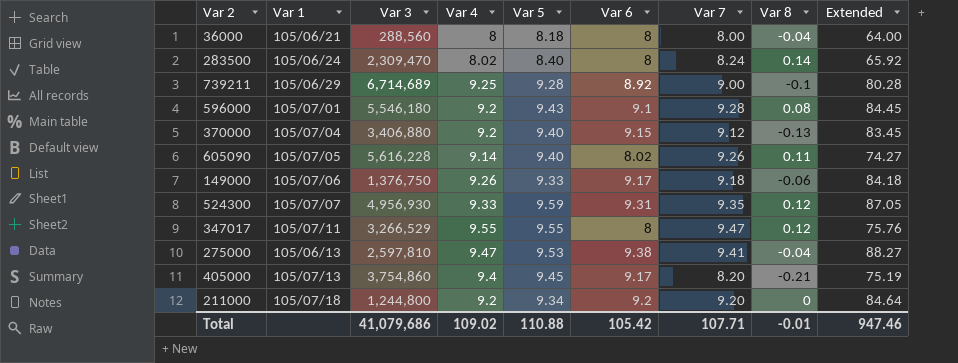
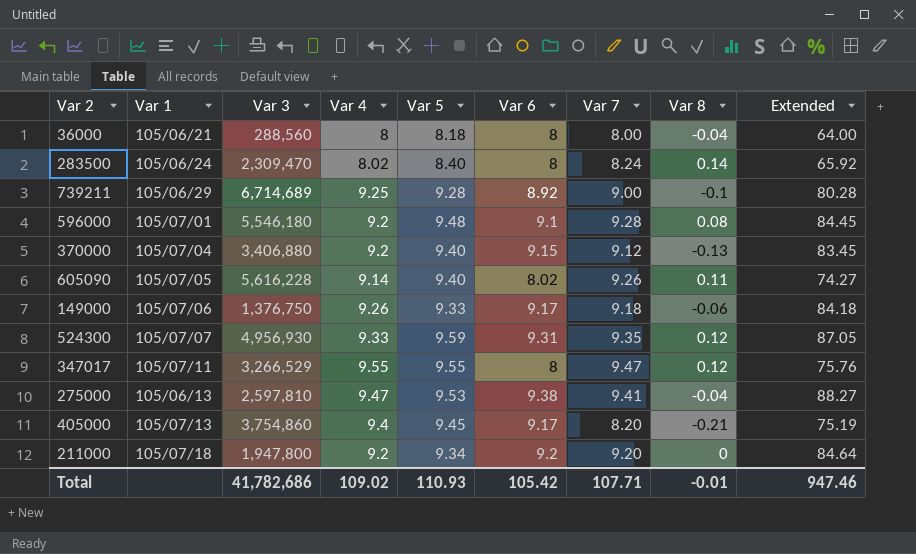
596000 | Var 5: 9.43 -> 9.48
211000 | Var 3: 1,244,800 -> 1,947,800
Total | Var 3: 41,079,686 -> 41,782,686
Total | Var 5: 110.88 -> 110.93

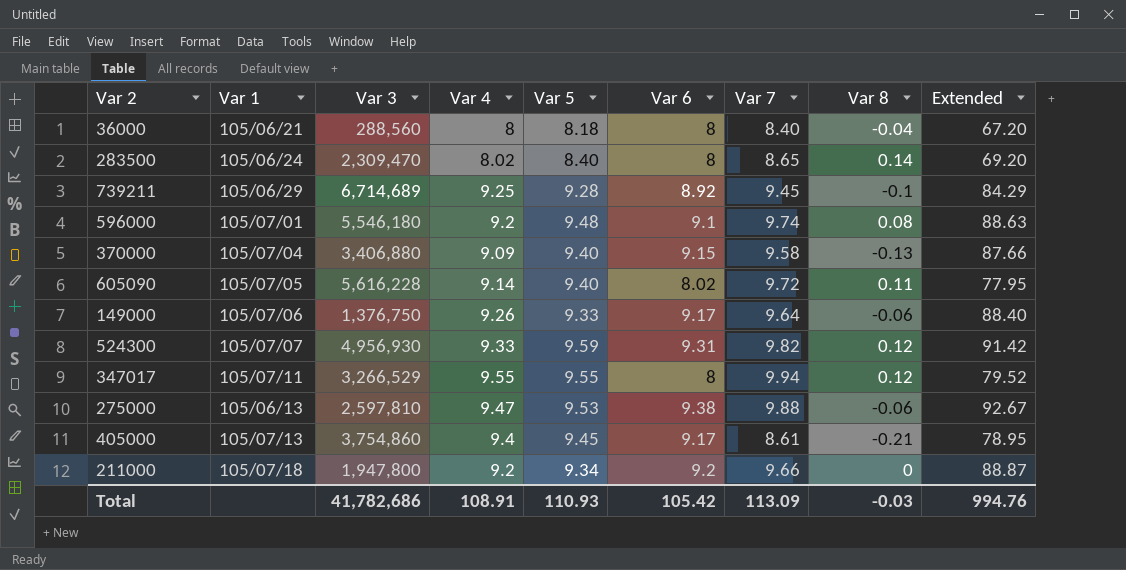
36000 | Var 7: 8.00 -> 8.40
36000 | Extended: 64.00 -> 67.20
283500 | Var 7: 8.24 -> 8.65
283500 | Extended: 65.92 -> 69.20
739211 | Var 7: 9.00 -> 9.45
739211 | Extended: 80.28 -> 84.29
596000 | Var 7: 9.28 -> 9.74
596000 | Extended: 84.45 -> 88.63
370000 | Var 4: 9.2 -> 9.09
370000 | Var 7: 9.12 -> 9.58
370000 | Extended: 83.45 -> 87.66
605090 | Var 7: 9.26 -> 9.72
605090 | Extended: 74.27 -> 77.95
149000 | Var 7: 9.18 -> 9.64
149000 | Extended: 84.18 -> 88.40
524300 | Var 7: 9.35 -> 9.82
524300 | Extended: 87.05 -> 91.42
347017 | Var 7: 9.47 -> 9.94
347017 | Extended: 75.76 -> 79.52
275000 | Var 7: 9.41 -> 9.88
275000 | Var 8: -0.04 -> -0.06
275000 | Extended: 88.27 -> 92.67
405000 | Var 7: 8.20 -> 8.61
405000 | Extended: 75.19 -> 78.95
211000 | Var 7: 9.20 -> 9.66
211000 | Extended: 84.64 -> 88.87
Total | Var 4: 109.02 -> 108.91
Total | Var 7: 107.71 -> 113.09
Total | Var 8: -0.01 -> -0.03
Total | Extended: 947.46 -> 994.76

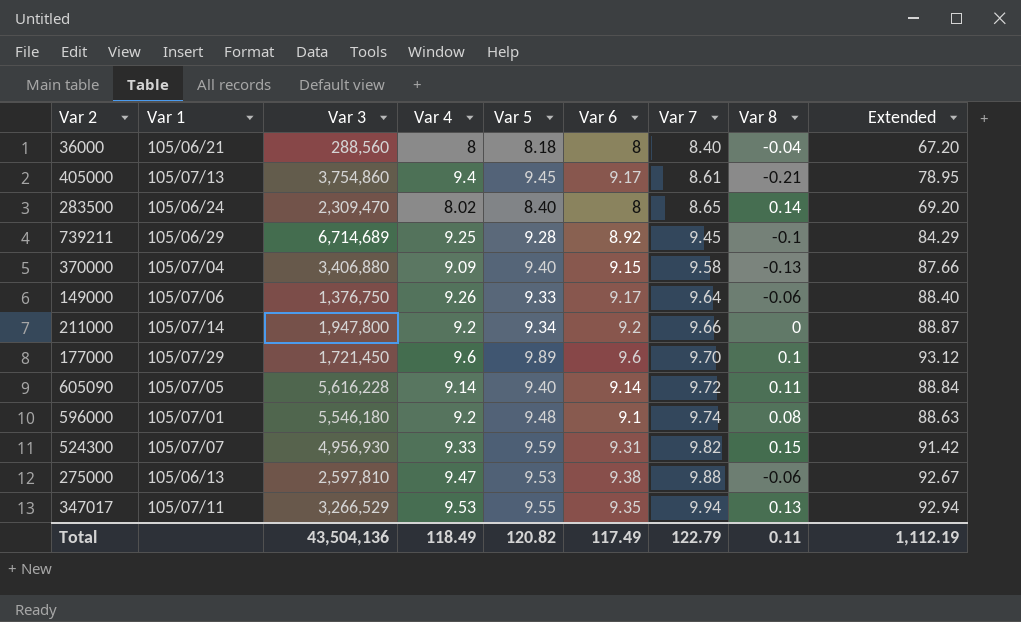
row order: none -> Var 7 ascending
211000 | Var 1: 105/07/18 -> 105/07/14
row 177000: none -> 105/07/29 | 1,721,450 | 9.6 | 9.89 | 9.6 | 9.70 | 0.1 | 93.12
605090 | Var 6: 8.02 -> 9.14
605090 | Extended: 77.95 -> 88.84
524300 | Var 8: 0.12 -> 0.15
347017 | Var 4: 9.55 -> 9.53
347017 | Var 6: 8 -> 9.35
347017 | Var 8: 0.12 -> 0.13
347017 | Extended: 79.52 -> 92.94
Total | Var 3: 41,782,686 -> 43,504,136
Total | Var 4: 108.91 -> 118.49
Total | Var 5: 110.93 -> 120.82
Total | Var 6: 105.42 -> 117.49
Total | Var 7: 113.09 -> 122.79
Total | Var 8: -0.03 -> 0.11
Total | Extended: 994.76 -> 1,112.19

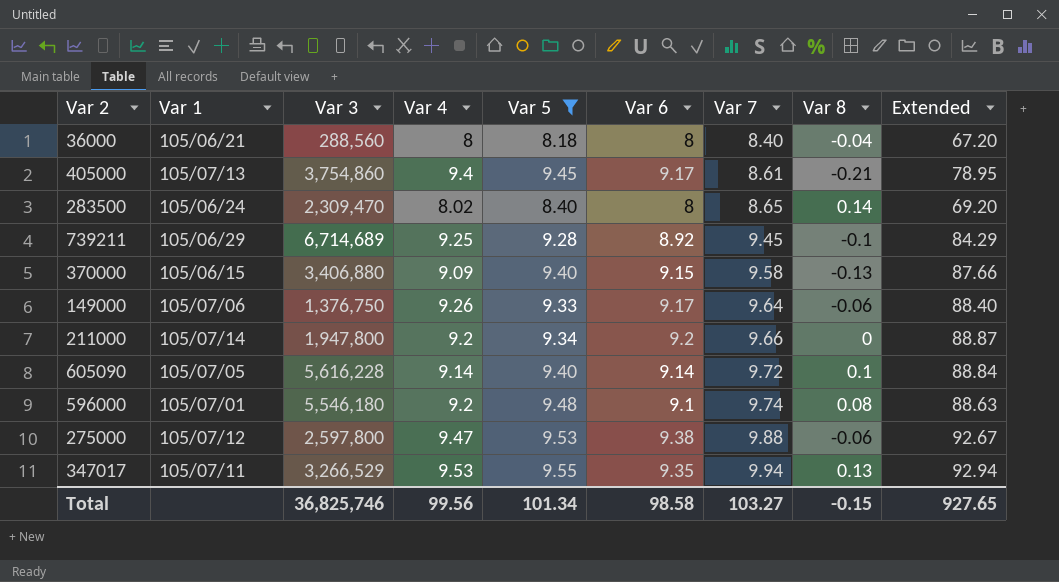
filter: none -> Var 5 <= 9.55
370000 | Var 1: 105/07/04 -> 105/06/15
605090 | Var 8: 0.11 -> 0.1
275000 | Var 1: 105/06/13 -> 105/07/12
275000 | Var 3: 2,597,810 -> 2,597,800
Total | Var 3: 43,504,136 -> 36,825,746
Total | Var 4: 118.49 -> 99.56
Total | Var 5: 120.82 -> 101.34
Total | Var 6: 117.49 -> 98.58
Total | Var 7: 122.79 -> 103.27
Total | Var 8: 0.11 -> -0.15
Total | Extended: 1,112.19 -> 927.65

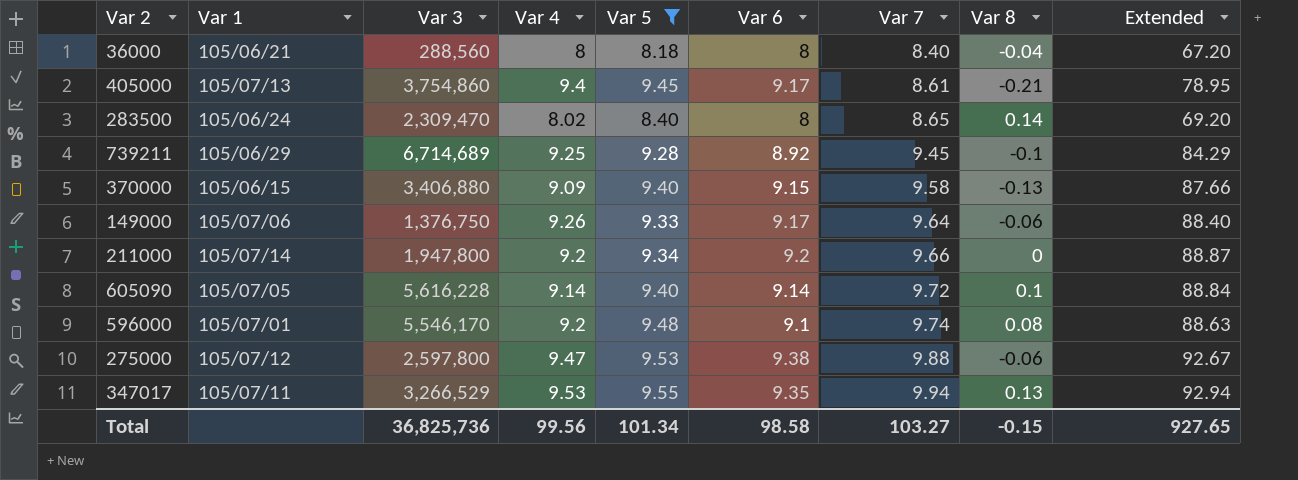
596000 | Var 3: 5,546,180 -> 5,546,170
Total | Var 3: 36,825,746 -> 36,825,736

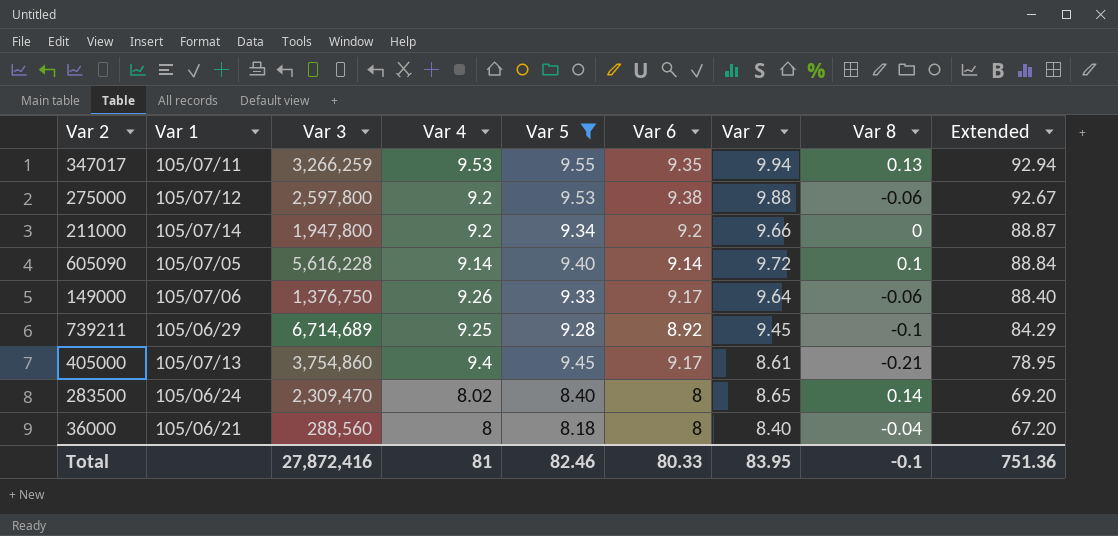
row order: Var 7 ascending -> Extended descending
row 370000: 105/06/15 | 3,406,880 | 9.09 | 9.40 | 9.15 | 9.58 | -0.13 | 87.66 -> none
row 596000: 105/07/01 | 5,546,170 | 9.2 | 9.48 | 9.1 | 9.74 | 0.08 | 88.63 -> none
347017 | Var 3: 3,266,529 -> 3,266,259
275000 | Var 4: 9.47 -> 9.2
Total | Var 3: 36,825,736 -> 27,872,416
Total | Var 4: 99.56 -> 81
Total | Var 5: 101.34 -> 82.46
Total | Var 6: 98.58 -> 80.33
Total | Var 7: 103.27 -> 83.95
Total | Var 8: -0.15 -> -0.1
Total | Extended: 927.65 -> 751.36

